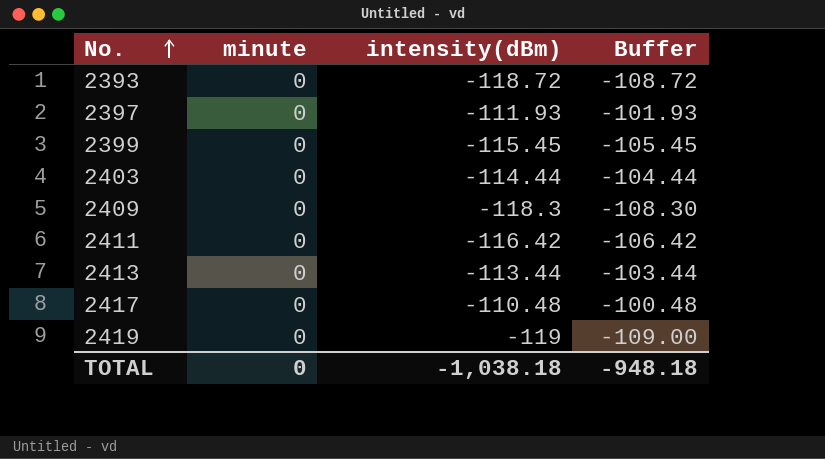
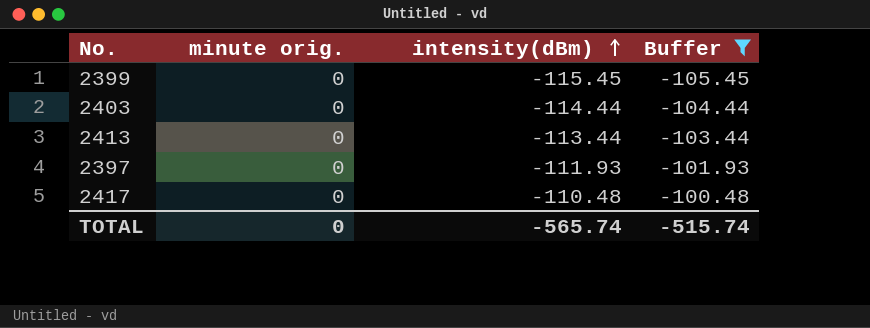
filter: none -> Buffer >= -105.45
row order: No. ascending -> intensity(dBm) ascending
column name: minute -> minute orig.
TOTAL | intensity(dBm): -1,038.18 -> -565.74
TOTAL | Buffer: -948.18 -> -515.74

